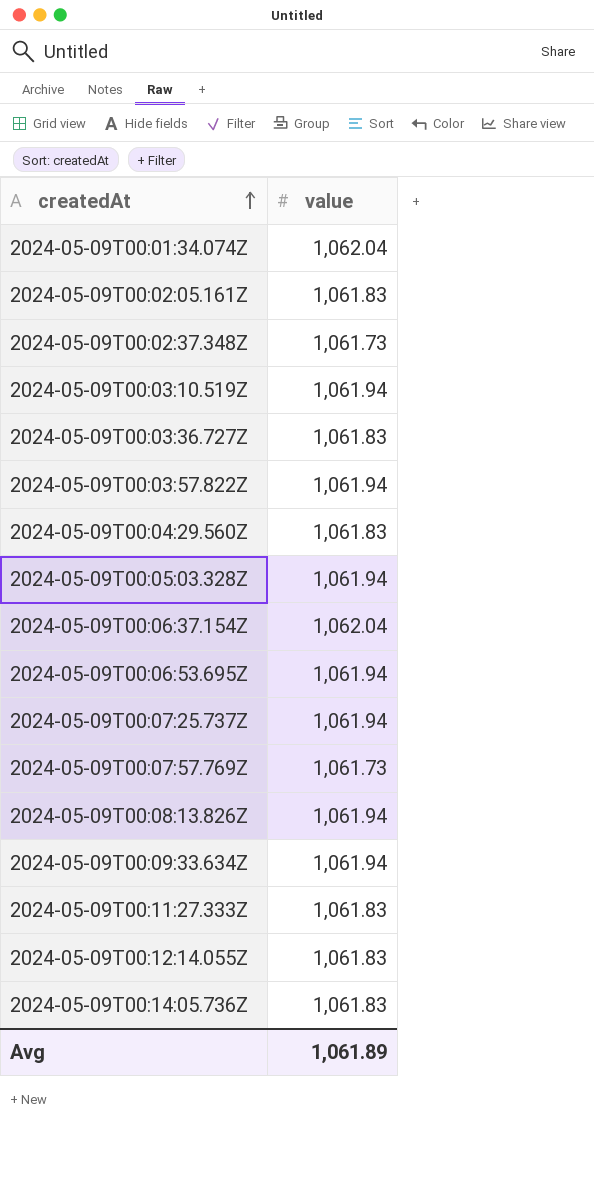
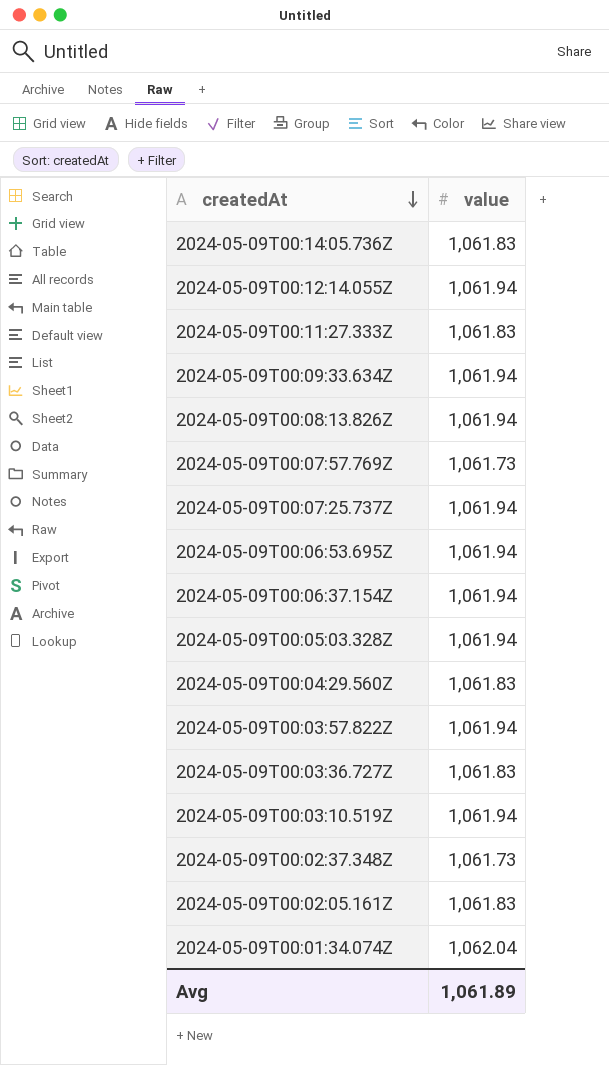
row order: createdAt ascending -> createdAt descending
2024-05-09T00:12:14.055Z | value: 1,061.83 -> 1,061.94
2024-05-09T00:06:37.154Z | value: 1,062.04 -> 1,061.94

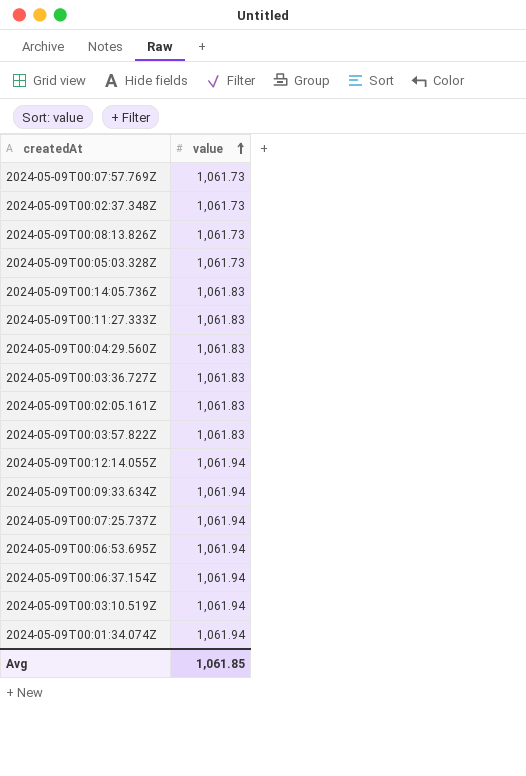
row order: createdAt descending -> value ascending
2024-05-09T00:08:13.826Z | value: 1,061.94 -> 1,061.73
2024-05-09T00:05:03.328Z | value: 1,061.94 -> 1,061.73
2024-05-09T00:03:57.822Z | value: 1,061.94 -> 1,061.83
2024-05-09T00:01:34.074Z | value: 1,062.04 -> 1,061.94
Avg | value: 1,061.89 -> 1,061.85

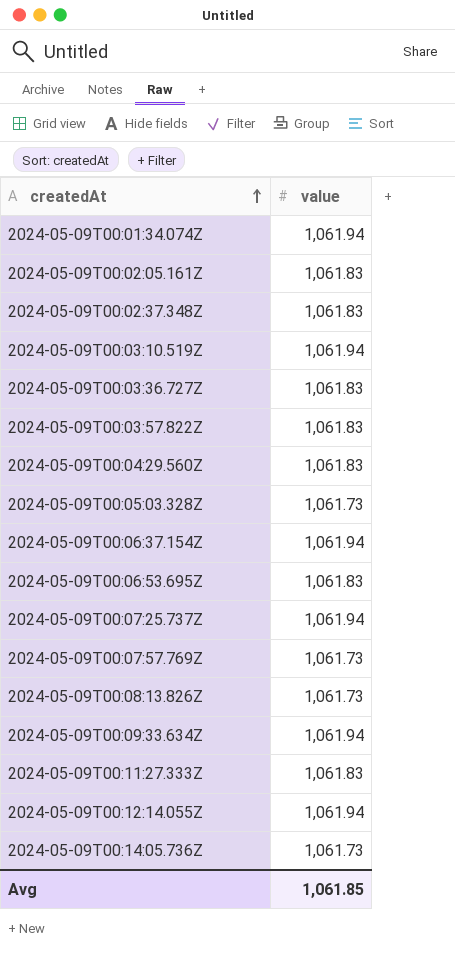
row order: value ascending -> createdAt ascending
2024-05-09T00:02:37.348Z | value: 1,061.73 -> 1,061.83
2024-05-09T00:06:53.695Z | value: 1,061.94 -> 1,061.83
2024-05-09T00:14:05.736Z | value: 1,061.83 -> 1,061.73

